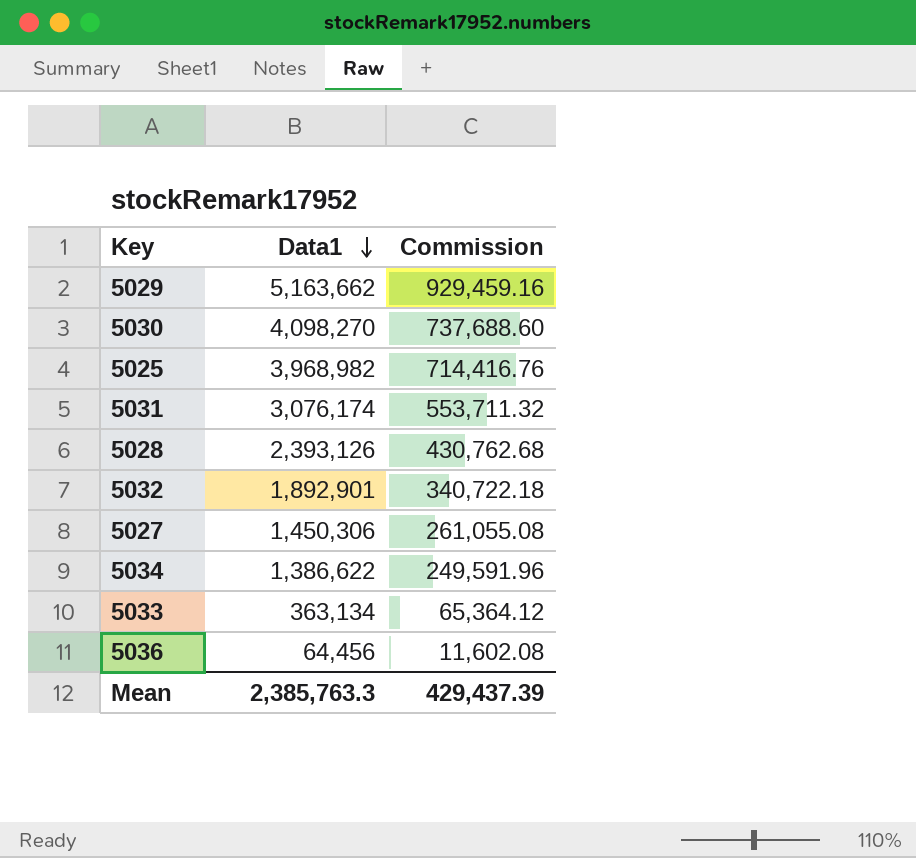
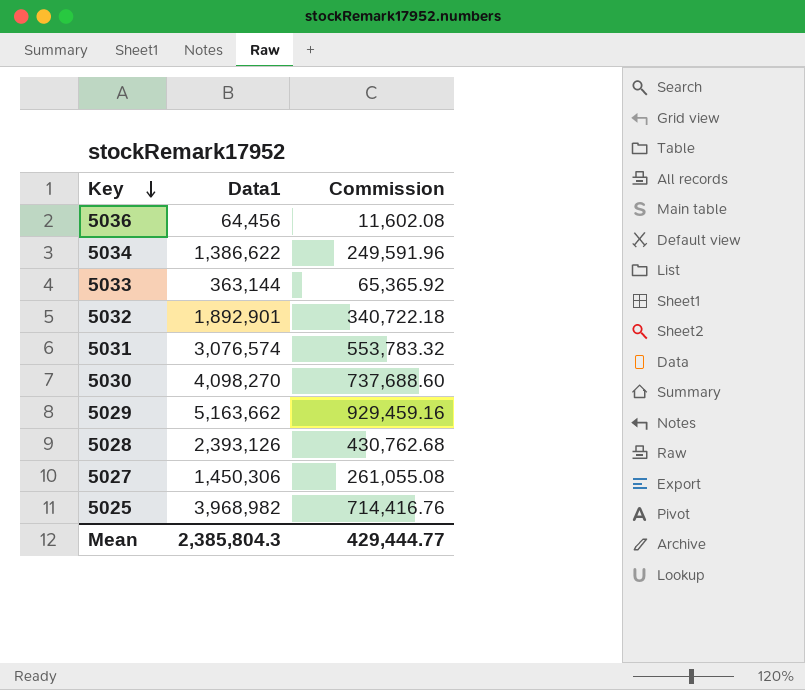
row order: Data1 descending -> Key descending
5033 | Data1: 363,134 -> 363,144
5033 | Commission: 65,364.12 -> 65,365.92
5031 | Data1: 3,076,174 -> 3,076,574
5031 | Commission: 553,711.32 -> 553,783.32
Mean | Data1: 2,385,763.3 -> 2,385,804.3
Mean | Commission: 429,437.39 -> 429,444.77

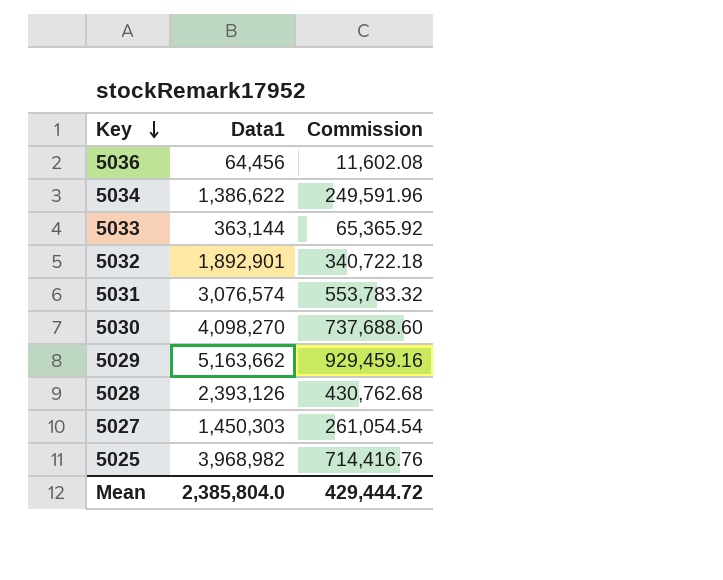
5027 | Data1: 1,450,306 -> 1,450,303
5027 | Commission: 261,055.08 -> 261,054.54
Mean | Data1: 2,385,804.3 -> 2,385,804.0
Mean | Commission: 429,444.77 -> 429,444.72

